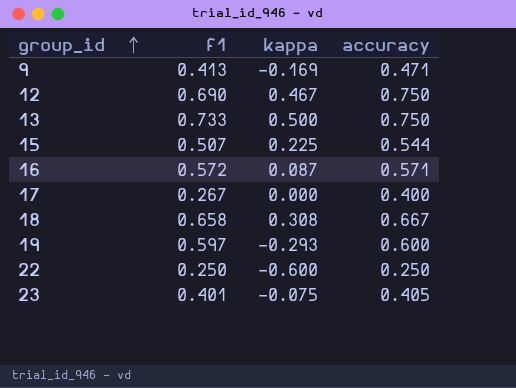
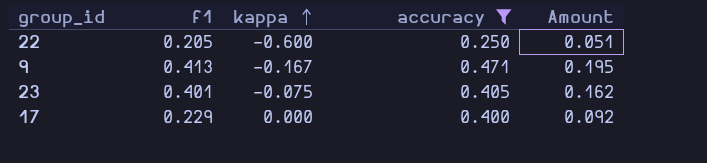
filter: none -> accuracy <= 0.471
row order: group_id ascending -> kappa ascending
column Amount | formula: none -> [f1] * [accuracy]
22 | f1: 0.250 -> 0.205
9 | kappa: -0.169 -> -0.167
17 | f1: 0.267 -> 0.229

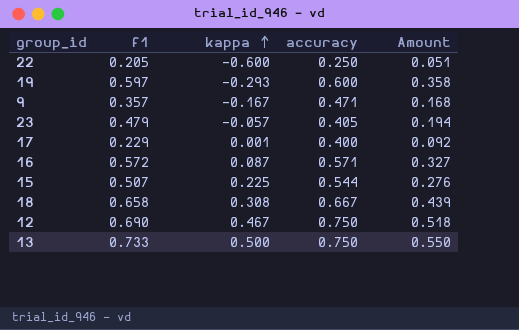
filter: accuracy <= 0.471 -> none
9 | f1: 0.413 -> 0.357
9 | Amount: 0.195 -> 0.168
23 | f1: 0.401 -> 0.479
23 | kappa: -0.075 -> -0.057
23 | Amount: 0.162 -> 0.194
17 | kappa: 0.000 -> 0.001

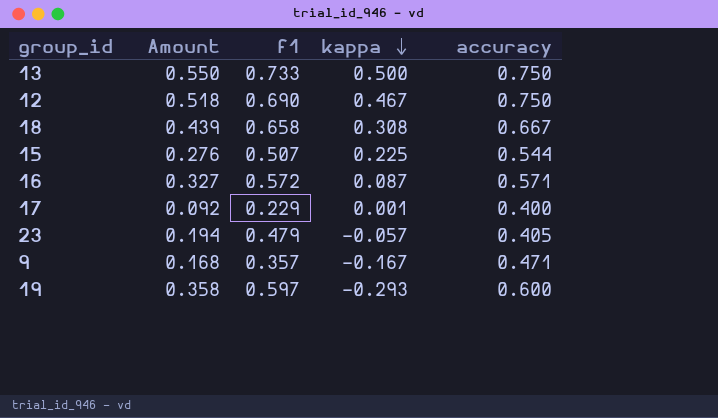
row order: kappa ascending -> kappa descending
column Amount | position: 5 -> 2
row 22: 0.205 | -0.600 | 0.250 | 0.051 -> none

